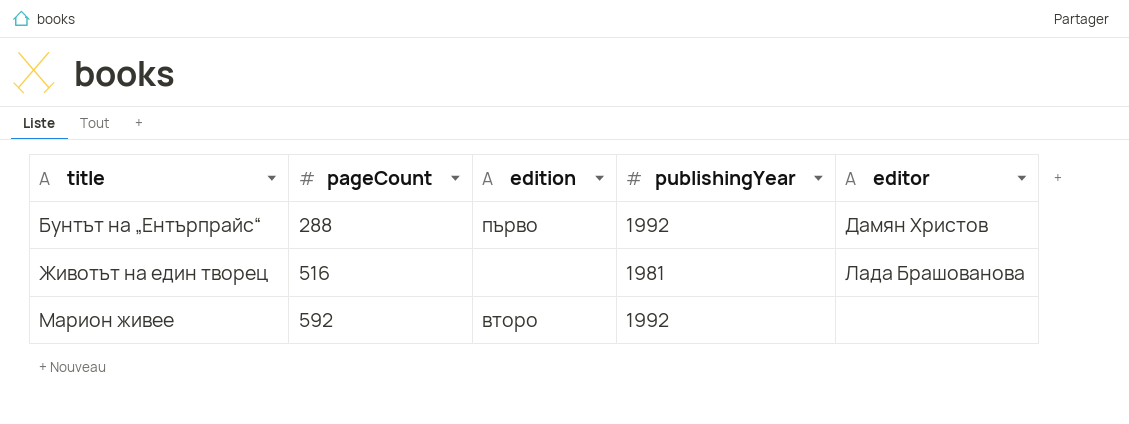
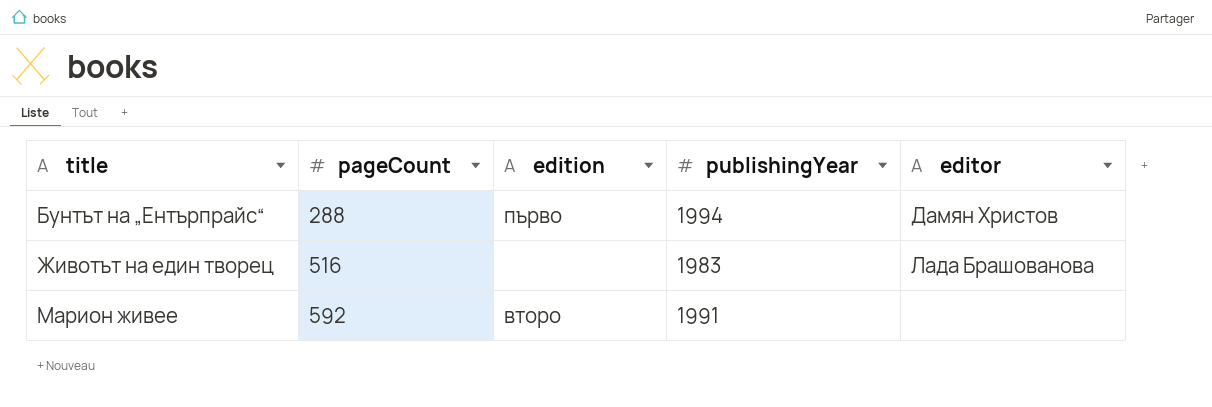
Бунтът на „Ентърпрайс“ | publishingYear: 1992 -> 1994
Животът на един творец | publishingYear: 1981 -> 1983
Марион живее | publishingYear: 1992 -> 1991

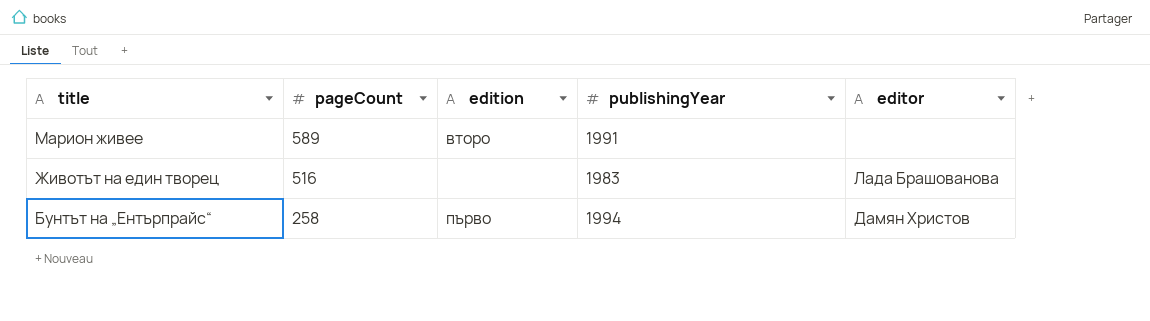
row order: title ascending -> title descending
Марион живее | pageCount: 592 -> 589
Бунтът на „Ентърпрайс“ | pageCount: 288 -> 258

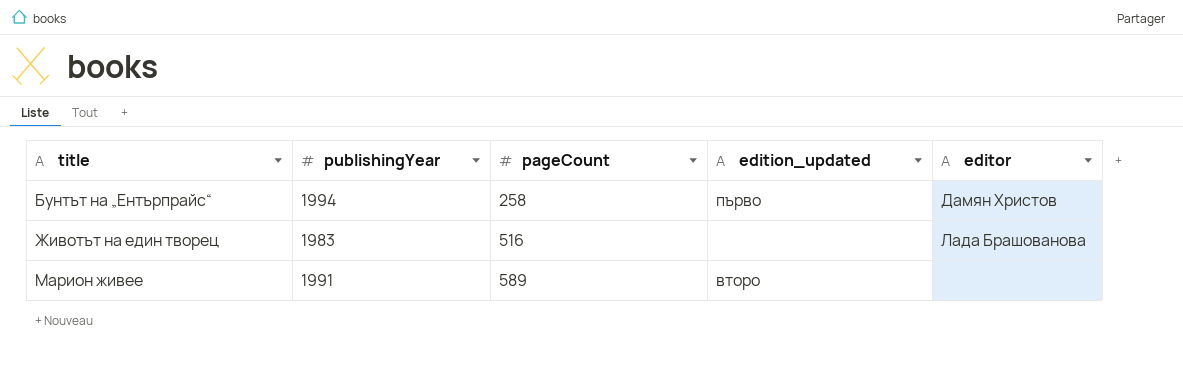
row order: title descending -> title ascending
column publishingYear | position: 4 -> 2
column name: edition -> edition_updated

